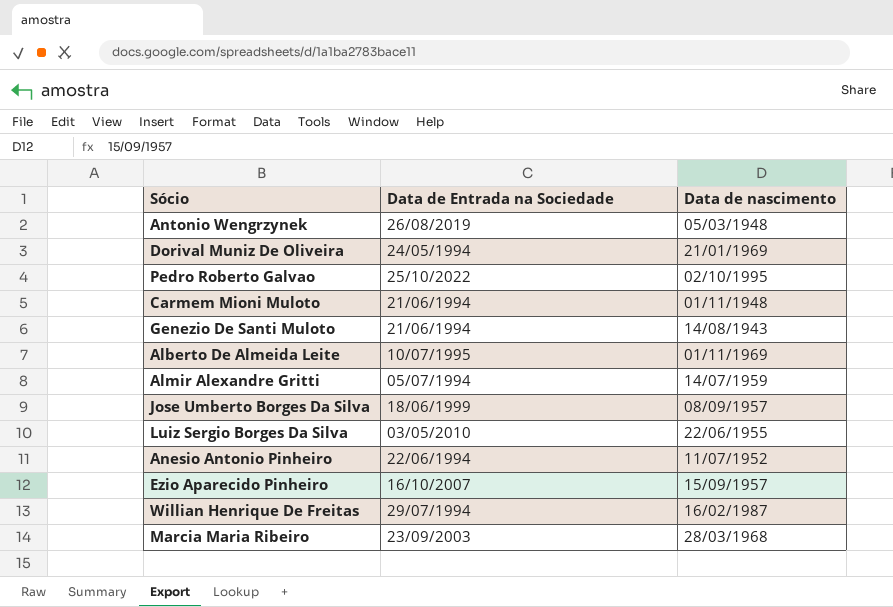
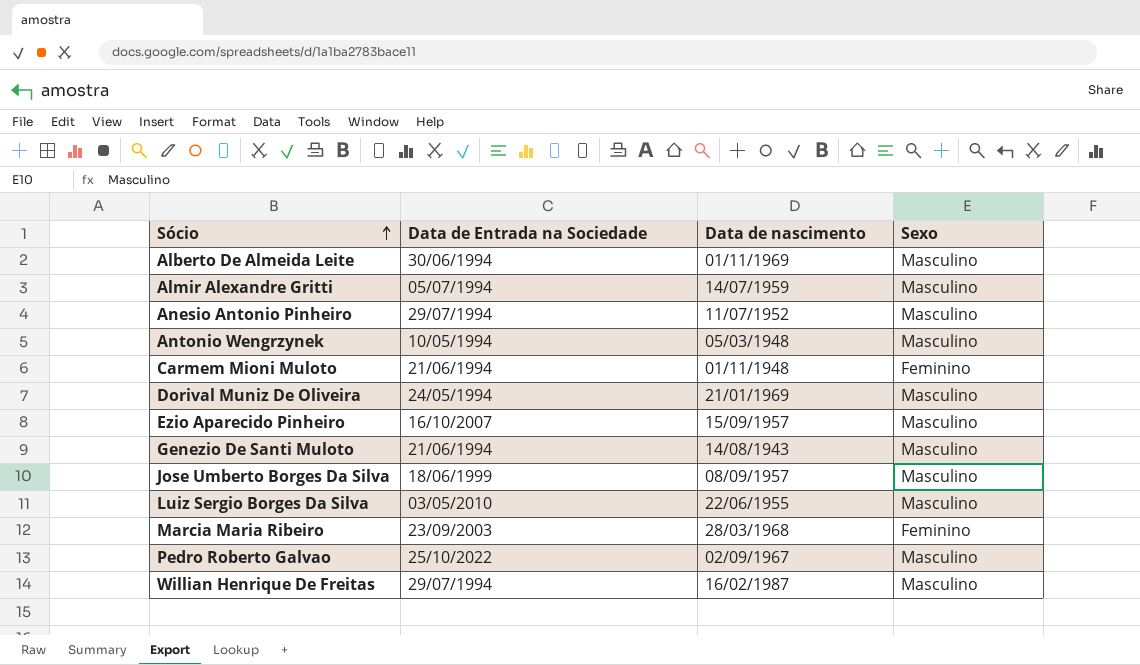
row order: none -> Sócio ascending
column Sexo | position: none -> 4
Alberto De Almeida Leite | Data de Entrada na Sociedade: 10/07/1995 -> 30/06/1994
Anesio Antonio Pinheiro | Data de Entrada na Sociedade: 22/06/1994 -> 29/07/1994
Antonio Wengrzynek | Data de Entrada na Sociedade: 26/08/2019 -> 10/05/1994
Pedro Roberto Galvao | Data de nascimento: 02/10/1995 -> 02/09/1967

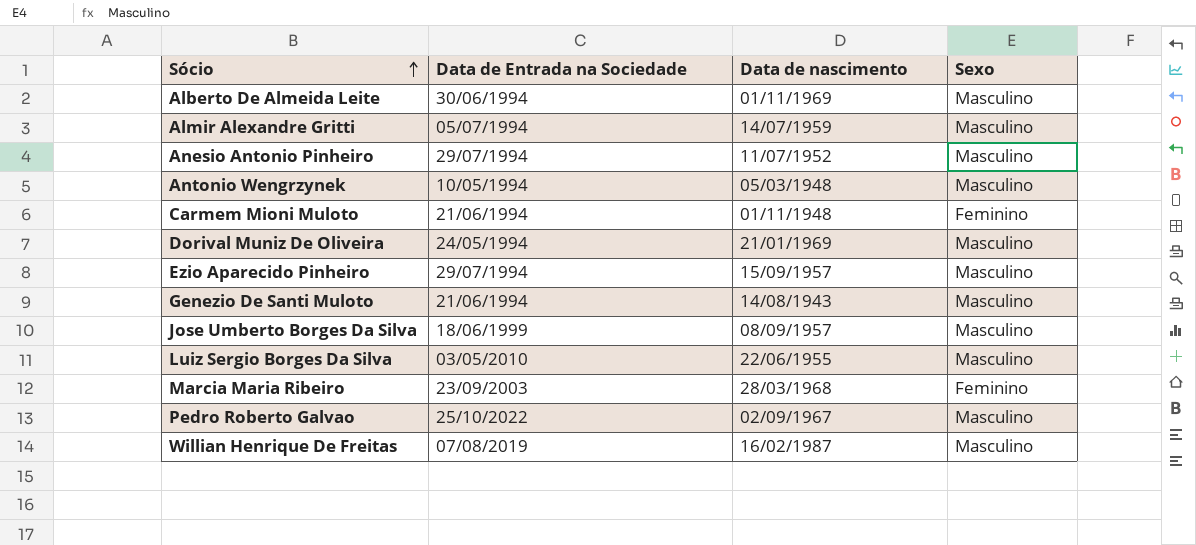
Ezio Aparecido Pinheiro | Data de Entrada na Sociedade: 16/10/2007 -> 29/07/1994
Willian Henrique De Freitas | Data de Entrada na Sociedade: 29/07/1994 -> 07/08/2019

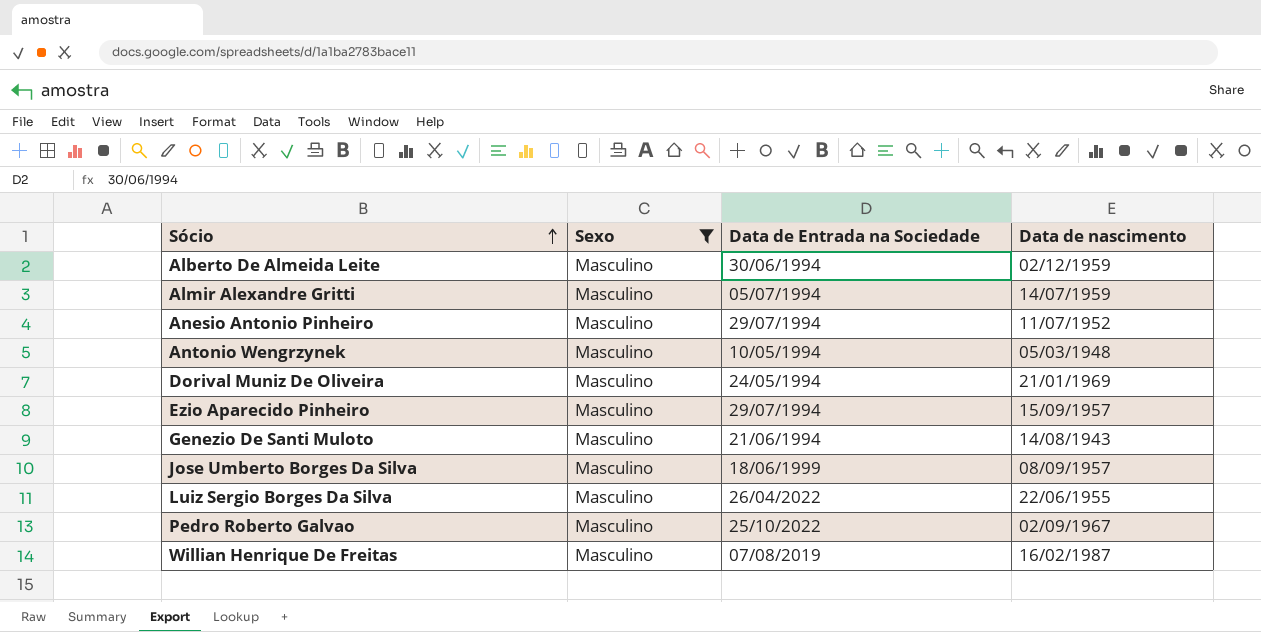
filter: none -> Sexo = Masculino
column Sexo | position: 4 -> 2
Alberto De Almeida Leite | Data de nascimento: 01/11/1969 -> 02/12/1959
Luiz Sergio Borges Da Silva | Data de Entrada na Sociedade: 03/05/2010 -> 26/04/2022

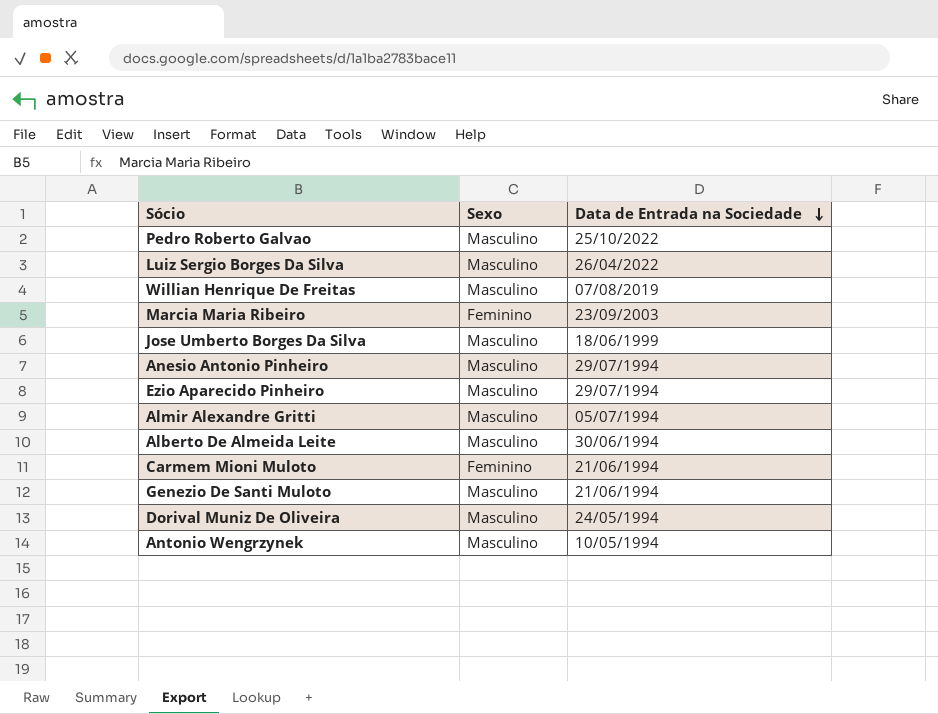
filter: Sexo = Masculino -> none
row order: Sócio ascending -> Data de Entrada na Sociedade descending
column Data de nascimento | position: 4 -> none

